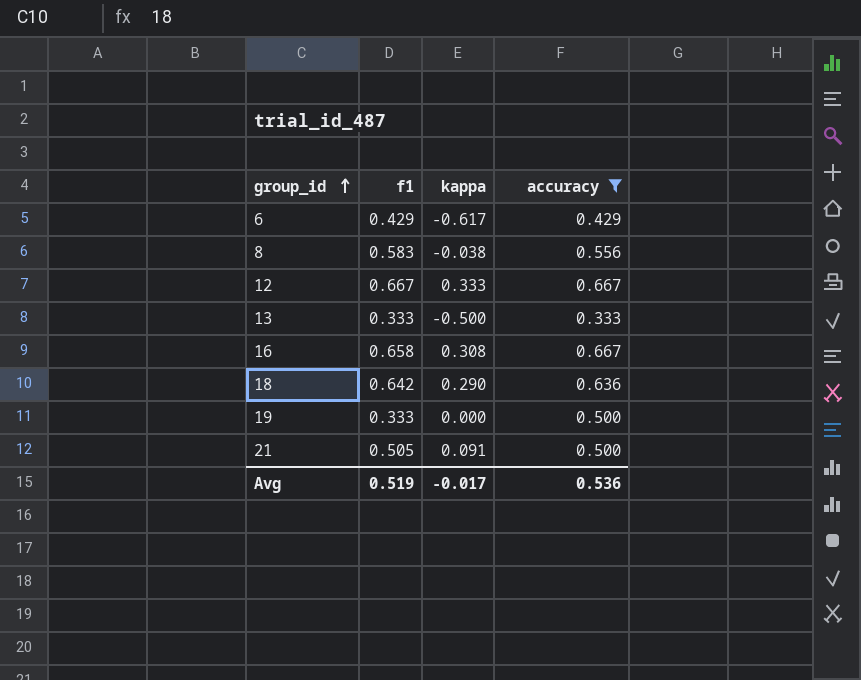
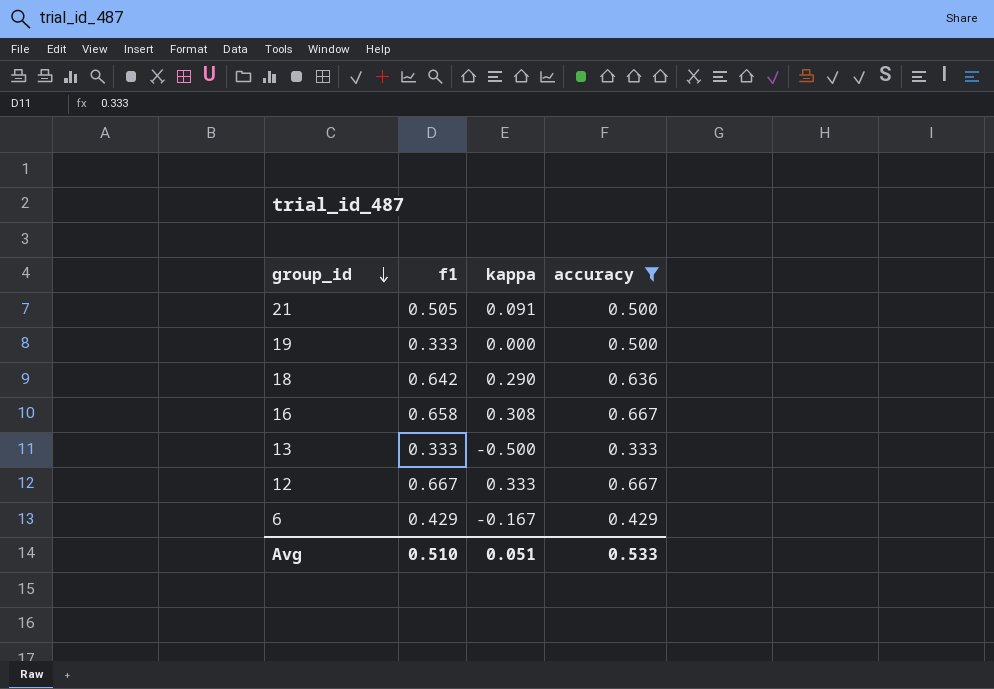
row order: group_id ascending -> group_id descending
row 8: 0.583 | -0.038 | 0.556 -> none
6 | kappa: -0.617 -> -0.167
Avg | f1: 0.519 -> 0.510
Avg | kappa: -0.017 -> 0.051
Avg | accuracy: 0.536 -> 0.533

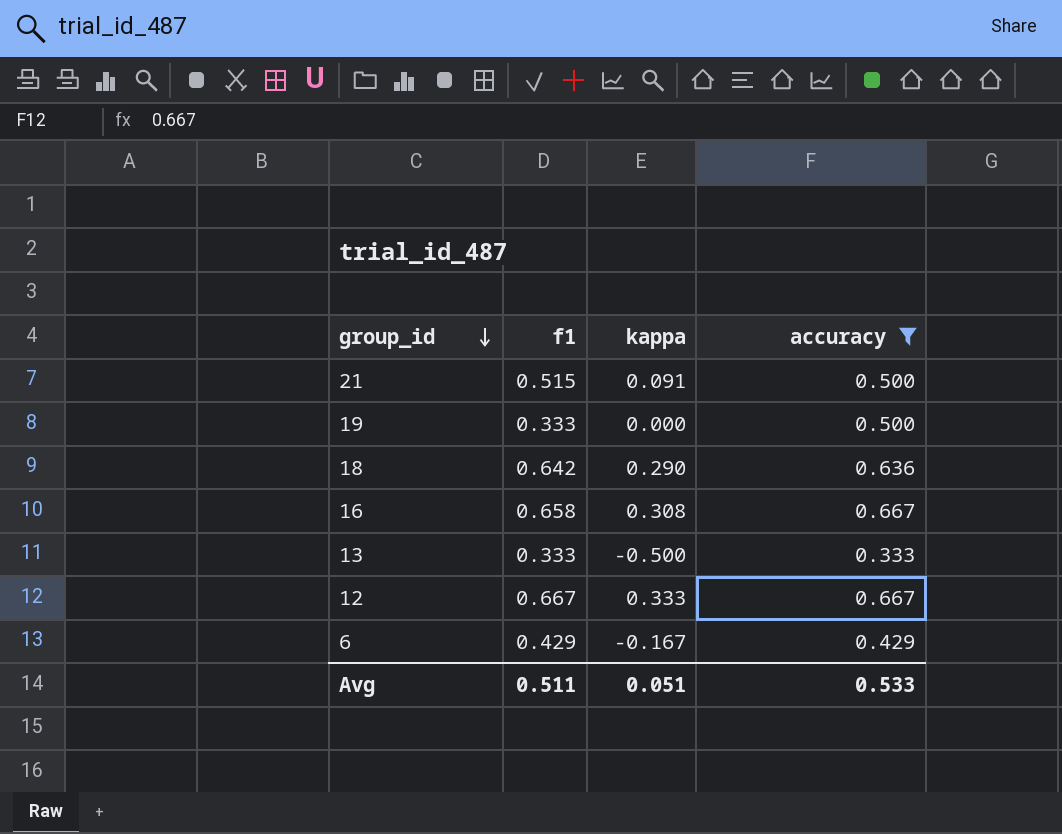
21 | f1: 0.505 -> 0.515
Avg | f1: 0.510 -> 0.511

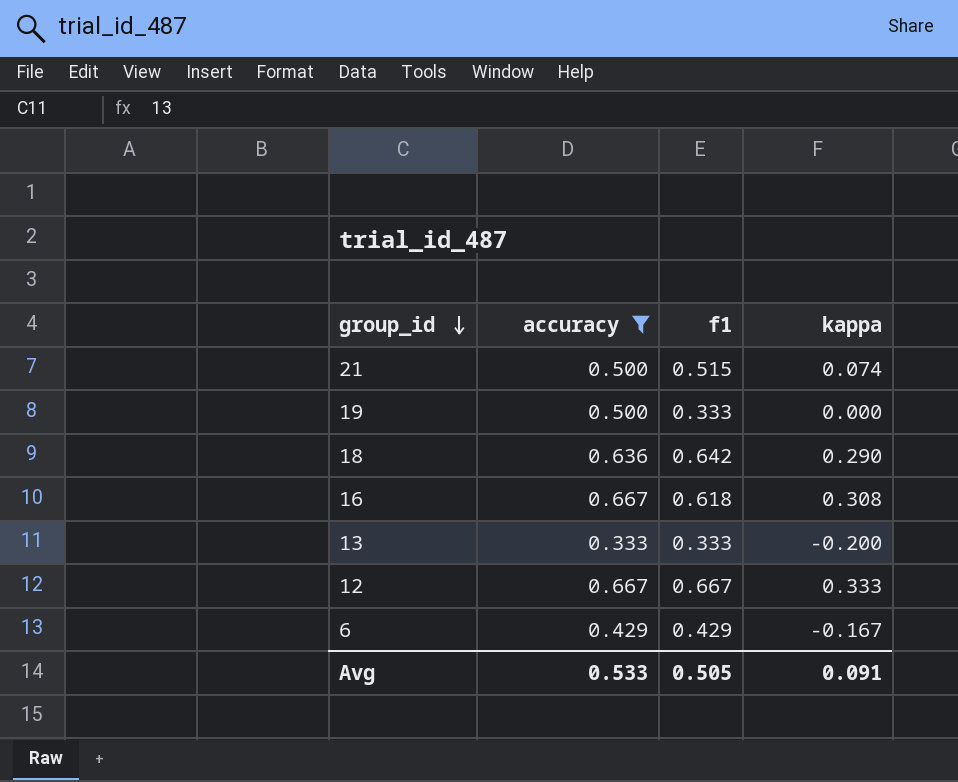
column accuracy | position: 4 -> 2
21 | kappa: 0.091 -> 0.074
16 | f1: 0.658 -> 0.618
13 | kappa: -0.500 -> -0.200
Avg | f1: 0.511 -> 0.505
Avg | kappa: 0.051 -> 0.091

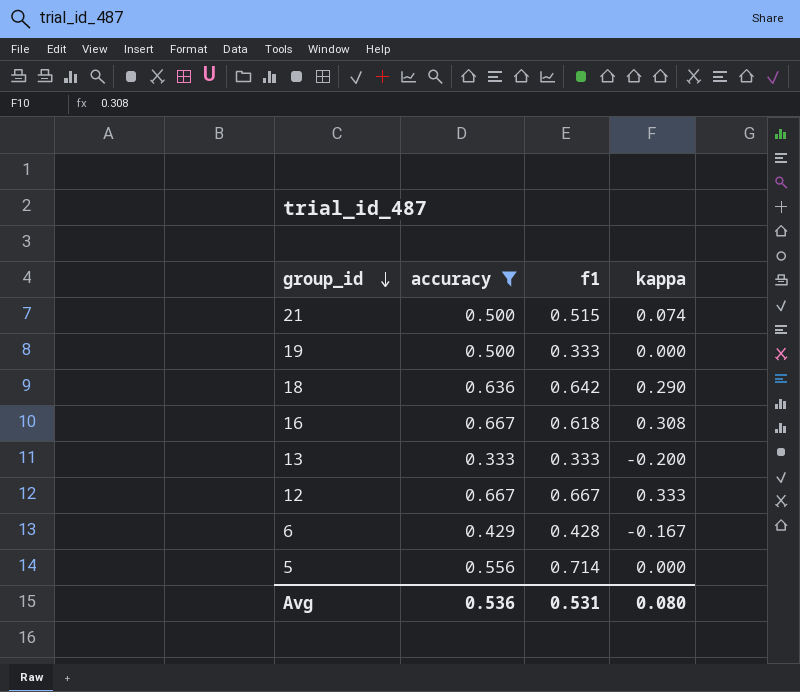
6 | f1: 0.429 -> 0.428
row 5: none -> 0.556 | 0.714 | 0.000
Avg | accuracy: 0.533 -> 0.536
Avg | f1: 0.505 -> 0.531
Avg | kappa: 0.091 -> 0.080

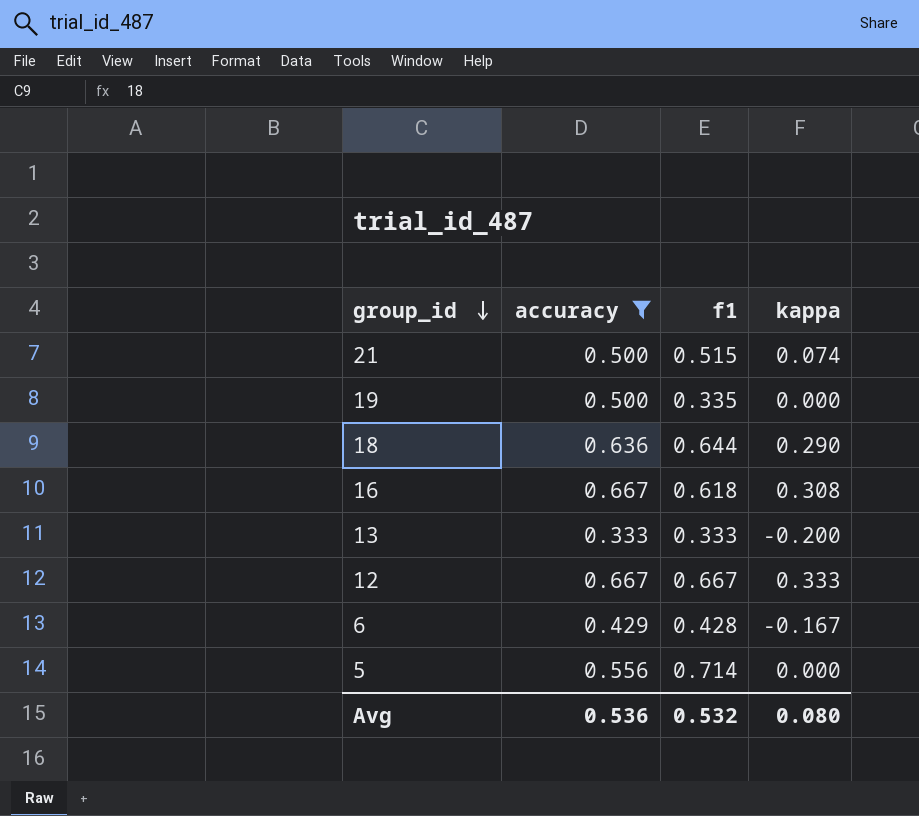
19 | f1: 0.333 -> 0.335
18 | f1: 0.642 -> 0.644
Avg | f1: 0.531 -> 0.532

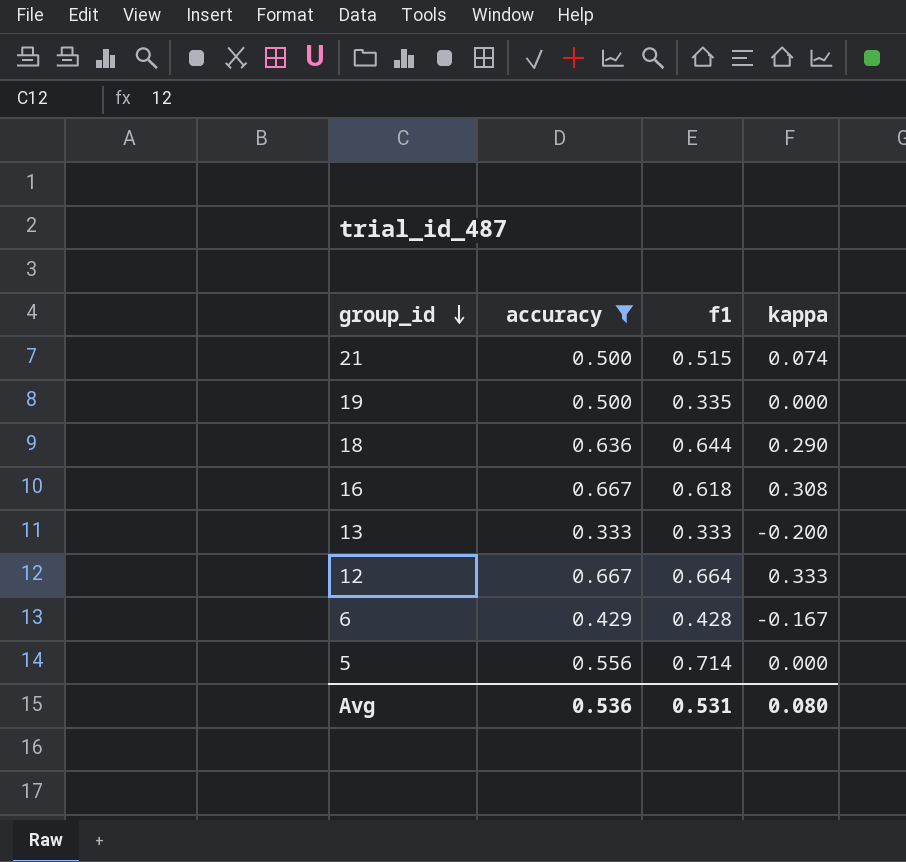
12 | f1: 0.667 -> 0.664
Avg | f1: 0.532 -> 0.531

